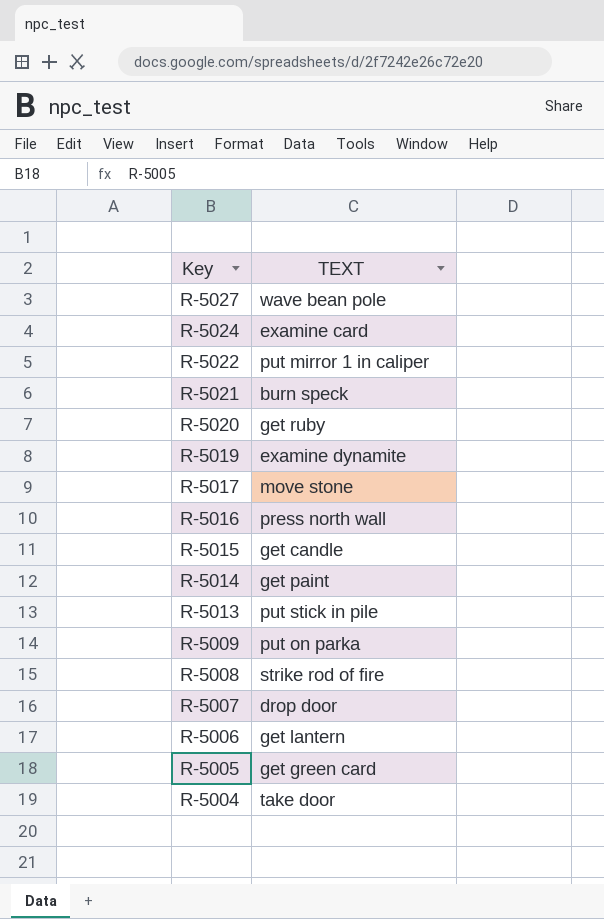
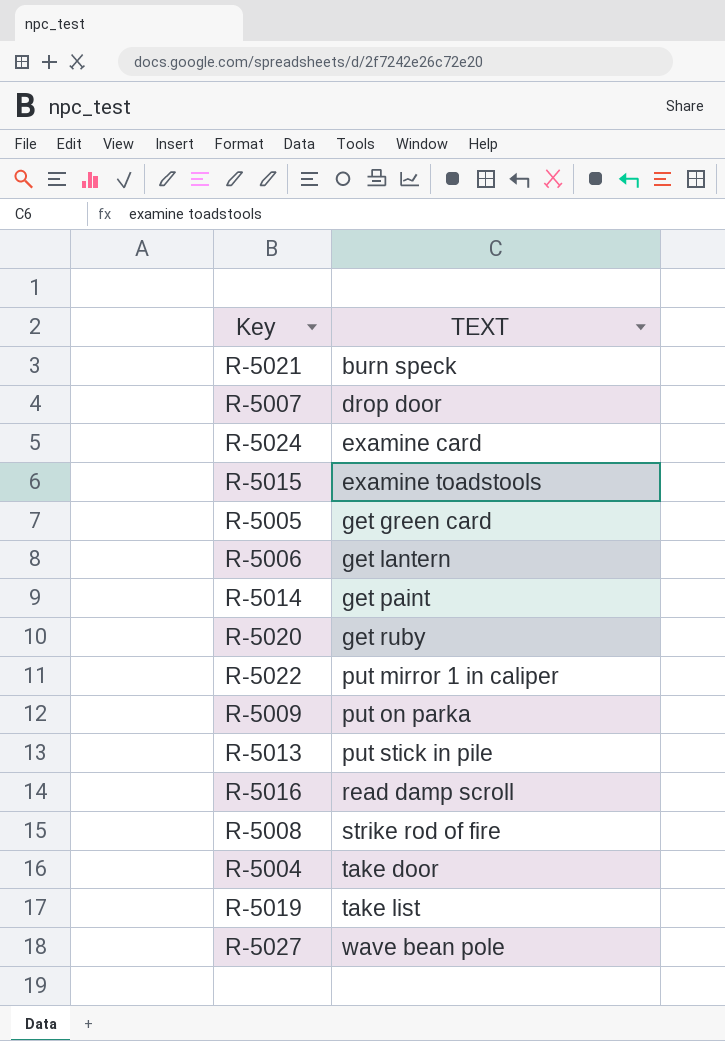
row order: Key descending -> TEXT ascending
row R-5017: move stone -> none
R-5015 | TEXT: get candle -> examine toadstools
R-5016 | TEXT: press north wall -> read damp scroll
R-5019 | TEXT: examine dynamite -> take list

